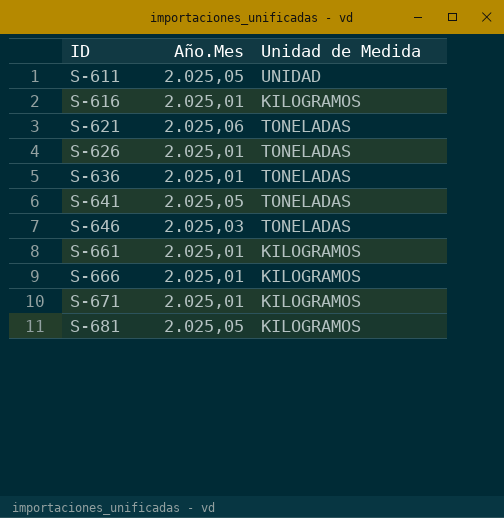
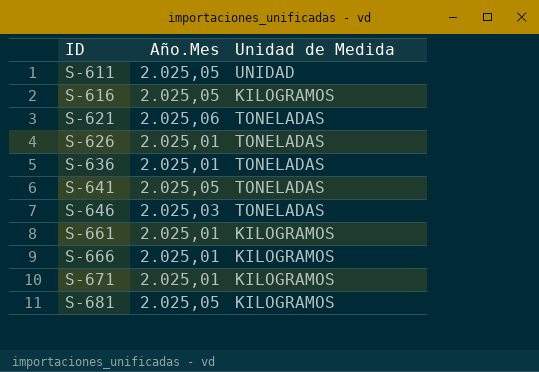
S-616 | Año.Mes: 2.025,01 -> 2.025,05

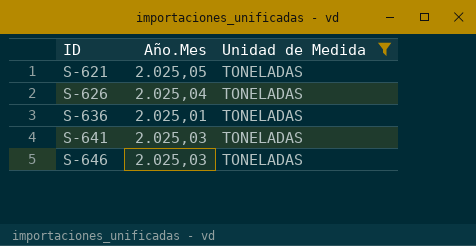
filter: none -> Unidad de Medida = TONELADAS
S-621 | Año.Mes: 2.025,06 -> 2.025,05
S-626 | Año.Mes: 2.025,01 -> 2.025,04
S-641 | Año.Mes: 2.025,05 -> 2.025,03

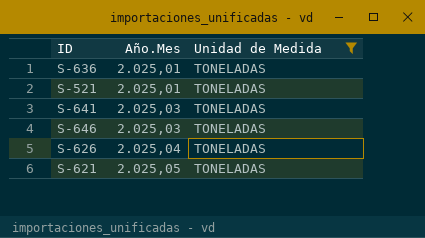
row order: ID ascending -> Año.Mes ascending
row S-521: none -> 2.025,01 | TONELADAS

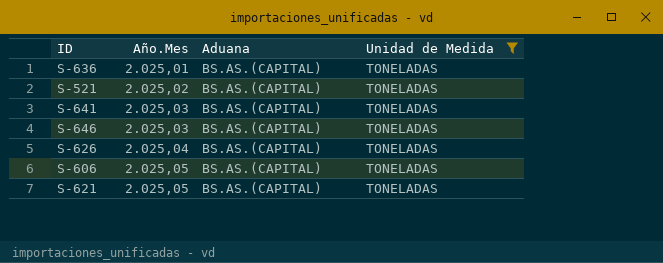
column Aduana | position: none -> 3
S-521 | Año.Mes: 2.025,01 -> 2.025,02
row S-606: none -> 2.025,05 | BS.AS.(CAPITAL) | TONELADAS

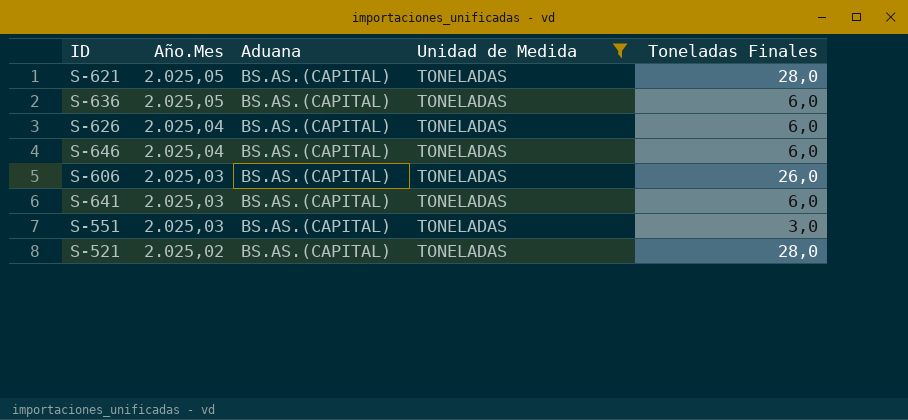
row order: Año.Mes ascending -> Año.Mes descending
column Toneladas Finales | position: none -> 5
S-636 | Año.Mes: 2.025,01 -> 2.025,05
S-646 | Año.Mes: 2.025,03 -> 2.025,04
S-606 | Año.Mes: 2.025,05 -> 2.025,03
row S-551: none -> 2.025,03 | BS.AS.(CAPITAL) | TONELADAS | 3,0

